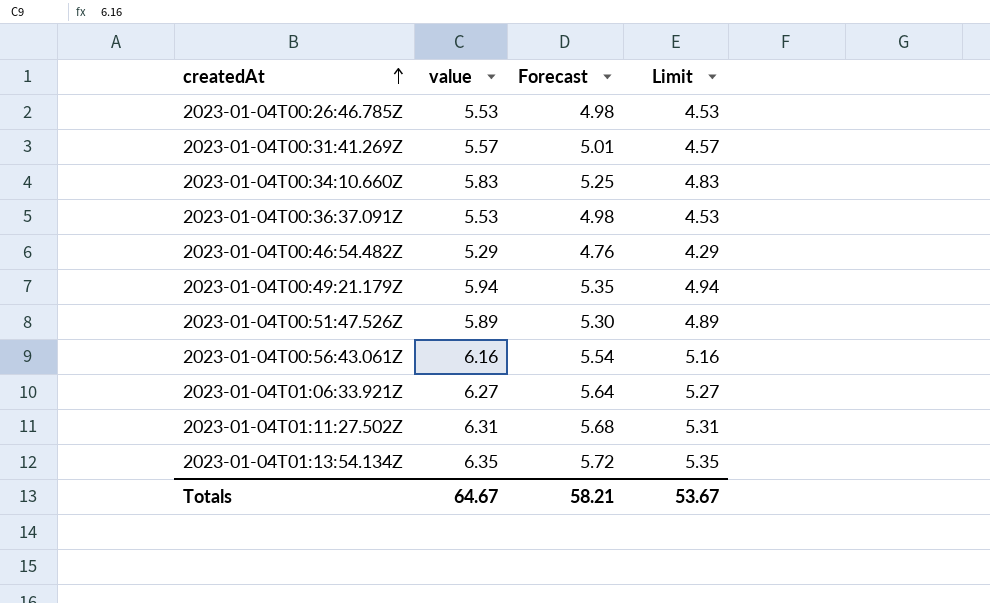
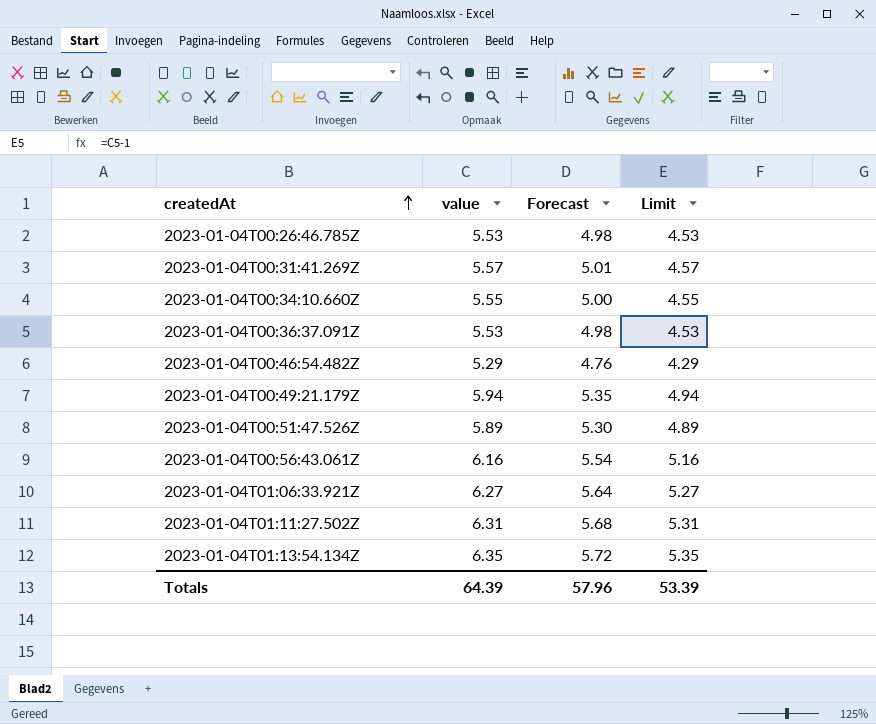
2023-01-04T00:34:10.660Z | value: 5.83 -> 5.55
2023-01-04T00:34:10.660Z | Forecast: 5.25 -> 5.00
2023-01-04T00:34:10.660Z | Limit: 4.83 -> 4.55
Totals | value: 64.67 -> 64.39
Totals | Forecast: 58.21 -> 57.96
Totals | Limit: 53.67 -> 53.39

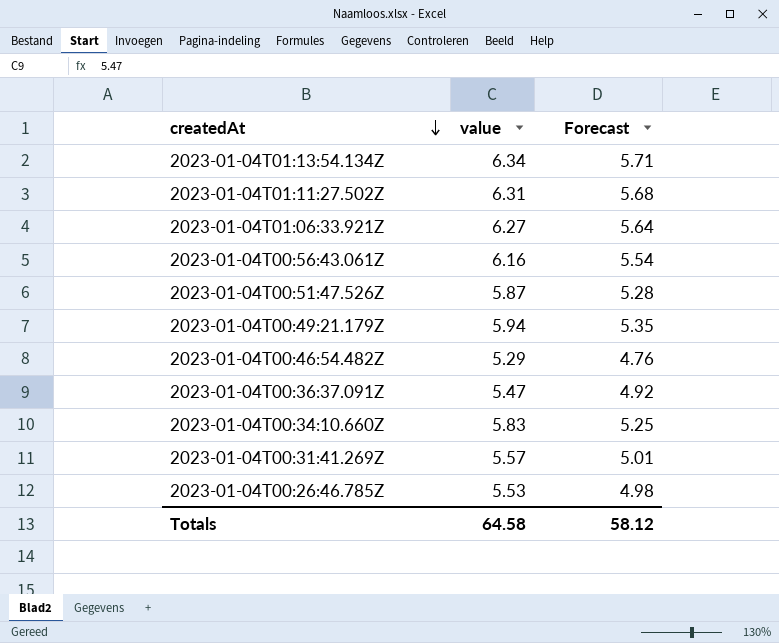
row order: createdAt ascending -> createdAt descending
column Limit | formula: [value] - 1 -> none
2023-01-04T01:13:54.134Z | value: 6.35 -> 6.34
2023-01-04T01:13:54.134Z | Forecast: 5.72 -> 5.71
2023-01-04T00:51:47.526Z | value: 5.89 -> 5.87
2023-01-04T00:51:47.526Z | Forecast: 5.30 -> 5.28
2023-01-04T00:36:37.091Z | value: 5.53 -> 5.47
2023-01-04T00:36:37.091Z | Forecast: 4.98 -> 4.92
2023-01-04T00:34:10.660Z | value: 5.55 -> 5.83
2023-01-04T00:34:10.660Z | Forecast: 5.00 -> 5.25
Totals | value: 64.39 -> 64.58
Totals | Forecast: 57.96 -> 58.12

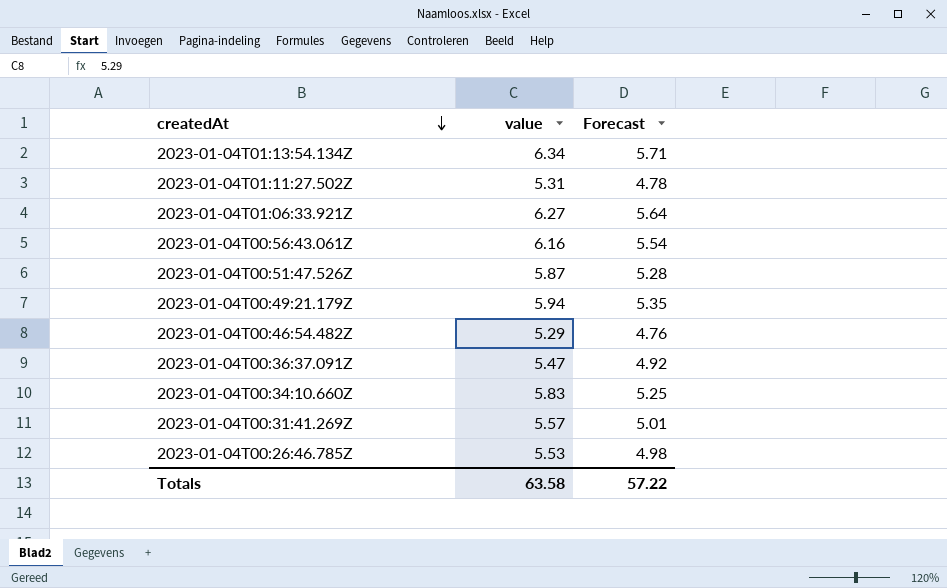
2023-01-04T01:11:27.502Z | value: 6.31 -> 5.31
2023-01-04T01:11:27.502Z | Forecast: 5.68 -> 4.78
Totals | value: 64.58 -> 63.58
Totals | Forecast: 58.12 -> 57.22

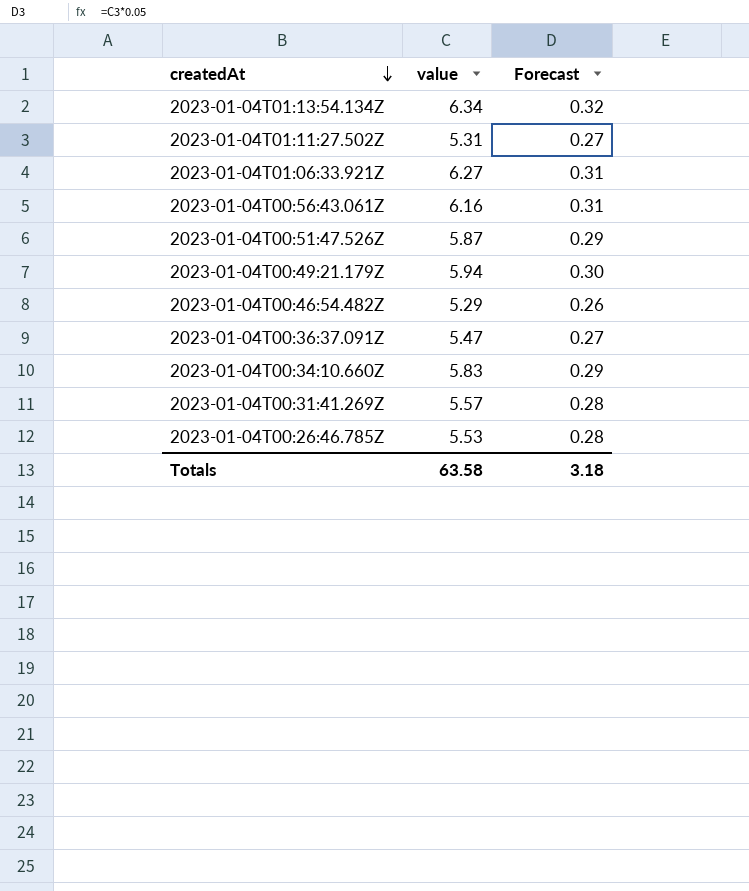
column Forecast | formula: [value] * 0.9 -> [value] * 0.05
Totals | Forecast: 57.22 -> 3.18

